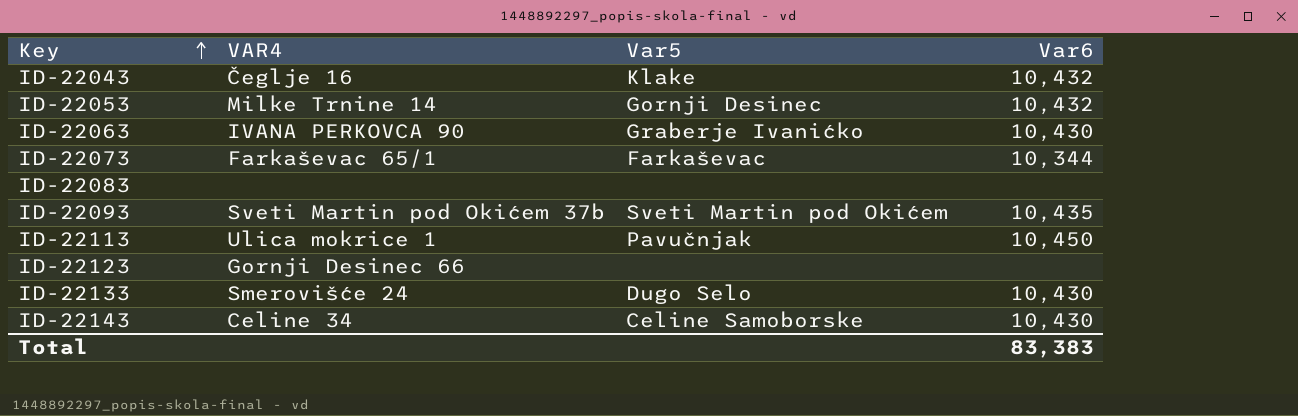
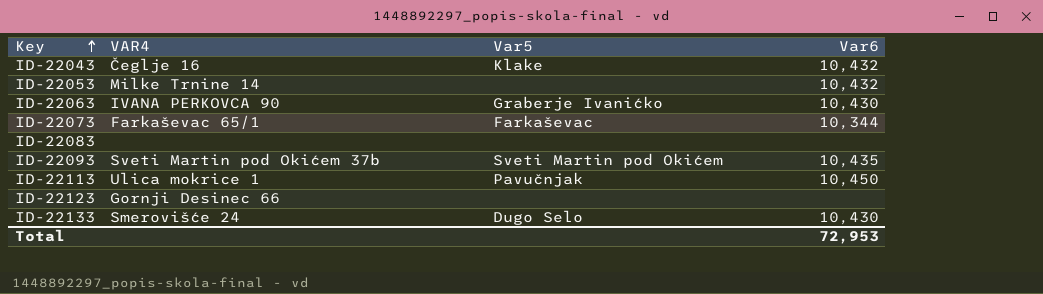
row ID-22143: Celine 34 | Celine Samoborske | 10,430 -> none
ID-22053 | Var5: Gornji Desinec -> none
Total | Var6: 83,383 -> 72,953

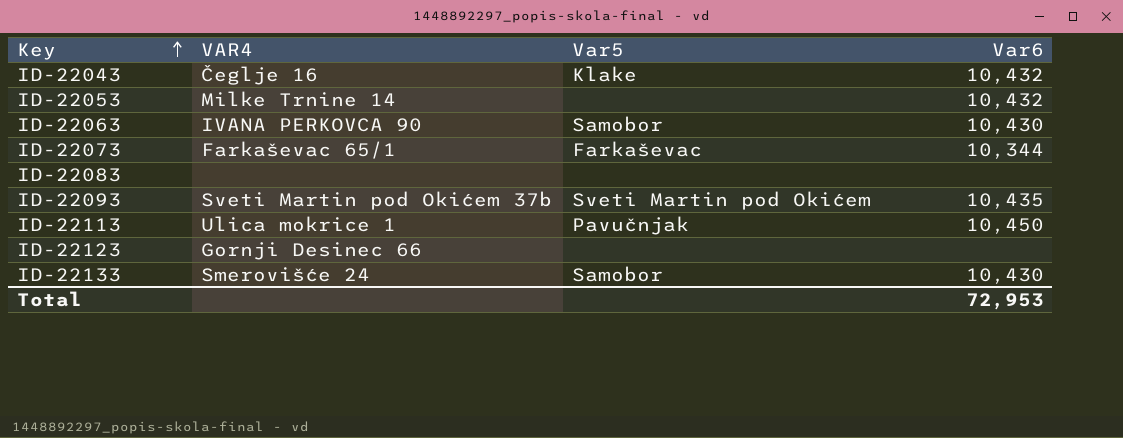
ID-22063 | Var5: Graberje Ivanićko -> Samobor
ID-22133 | Var5: Dugo Selo -> Samobor

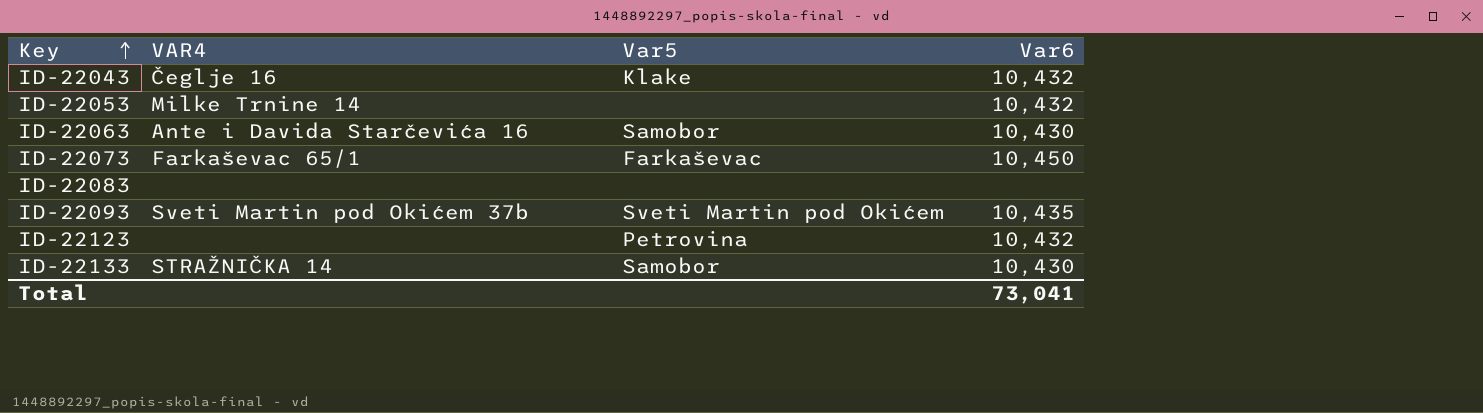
row ID-22113: Ulica mokrice 1 | Pavučnjak | 10,450 -> none
ID-22063 | VAR4: IVANA PERKOVCA 90 -> Ante i Davida Starčevića 16
ID-22073 | Var6: 10,344 -> 10,450
ID-22123 | VAR4: Gornji Desinec 66 -> none
ID-22123 | Var5: none -> Petrovina
ID-22123 | Var6: none -> 10,432
ID-22133 | VAR4: Smerovišće 24 -> STRAŽNIČKA 14
Total | Var6: 72,953 -> 73,041

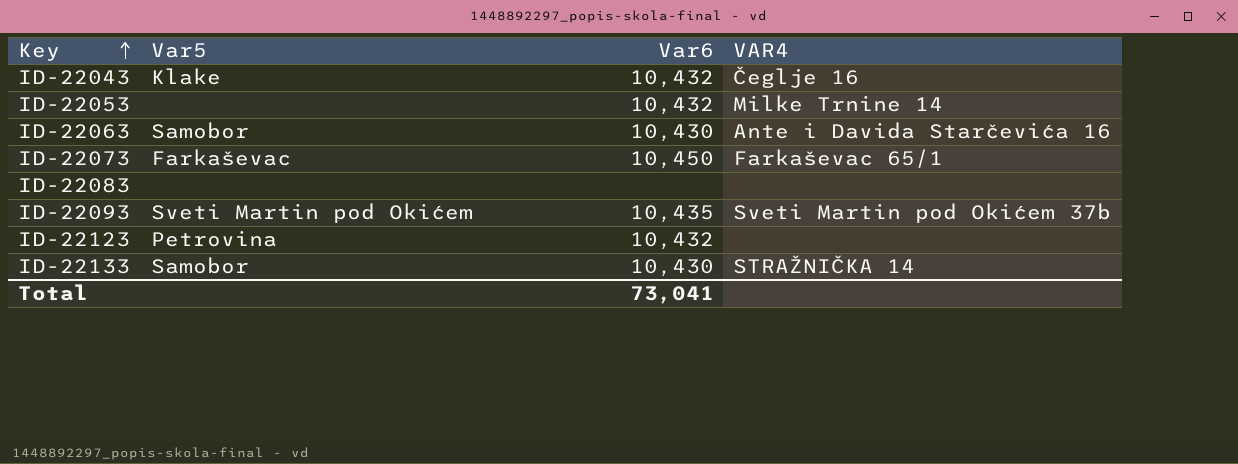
column VAR4 | position: 2 -> 4

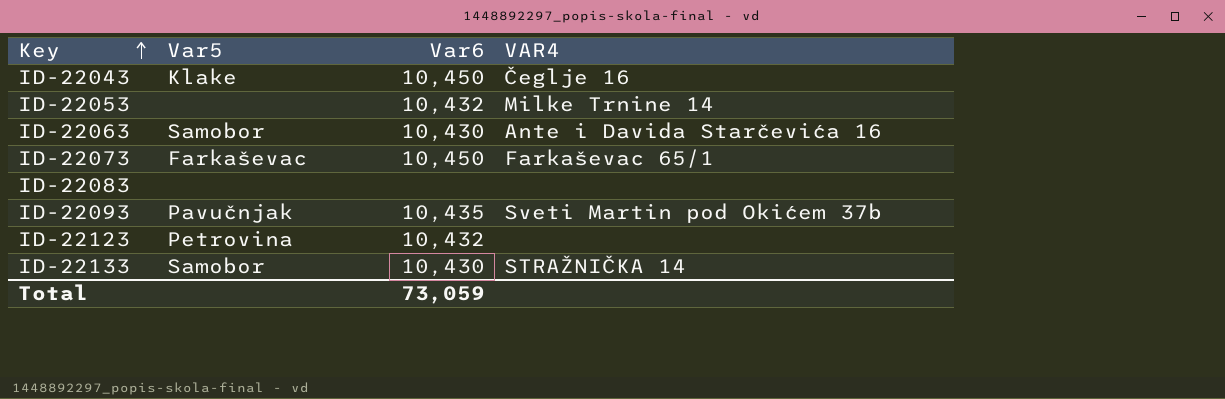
ID-22043 | Var6: 10,432 -> 10,450
ID-22093 | Var5: Sveti Martin pod Okićem -> Pavučnjak
Total | Var6: 73,041 -> 73,059

